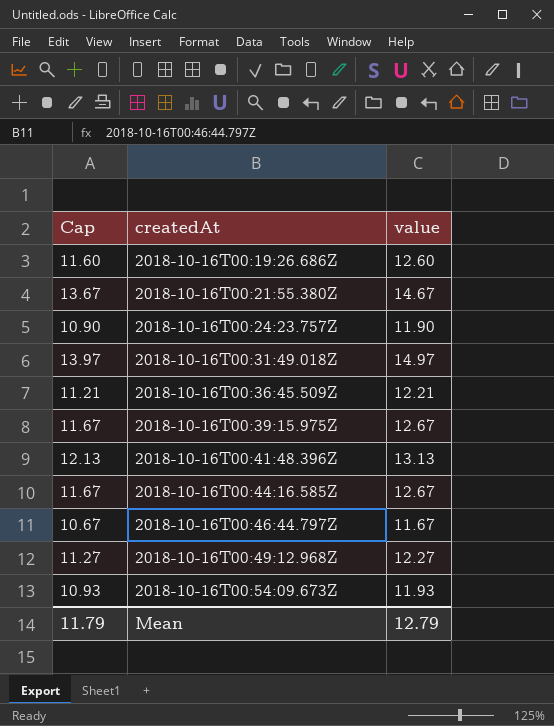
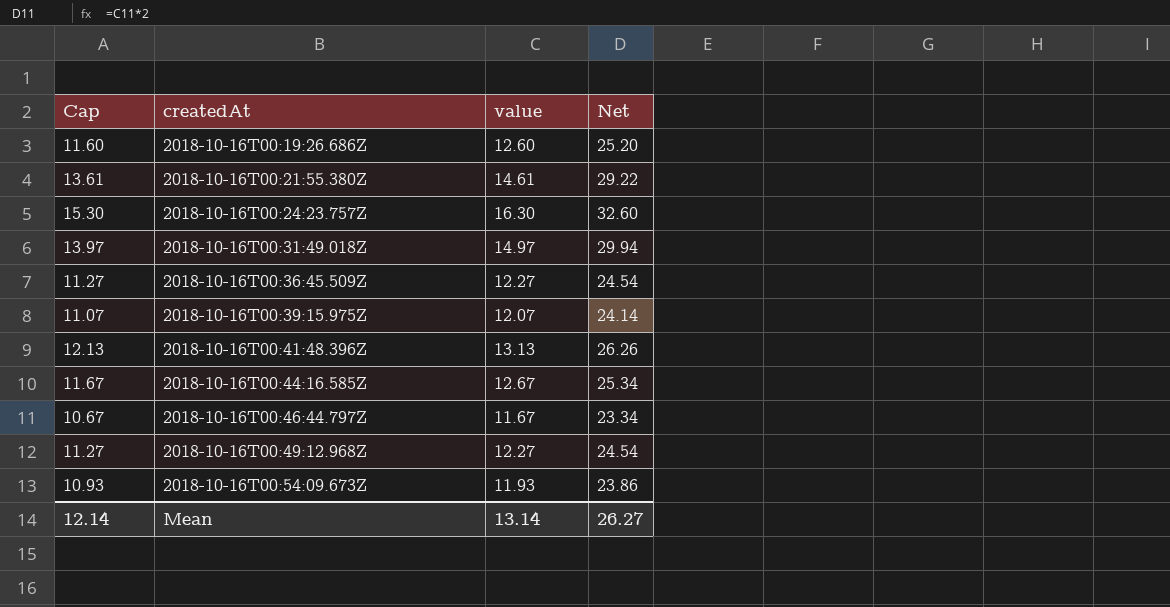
column Net | formula: none -> [value] * 2
2018-10-16T00:21:55.380Z | Cap: 13.67 -> 13.61
2018-10-16T00:21:55.380Z | value: 14.67 -> 14.61
2018-10-16T00:24:23.757Z | Cap: 10.90 -> 15.30
2018-10-16T00:24:23.757Z | value: 11.90 -> 16.30
2018-10-16T00:36:45.509Z | Cap: 11.21 -> 11.27
2018-10-16T00:36:45.509Z | value: 12.21 -> 12.27
2018-10-16T00:39:15.975Z | Cap: 11.67 -> 11.07
2018-10-16T00:39:15.975Z | value: 12.67 -> 12.07
Mean | Cap: 11.79 -> 12.14
Mean | value: 12.79 -> 13.14

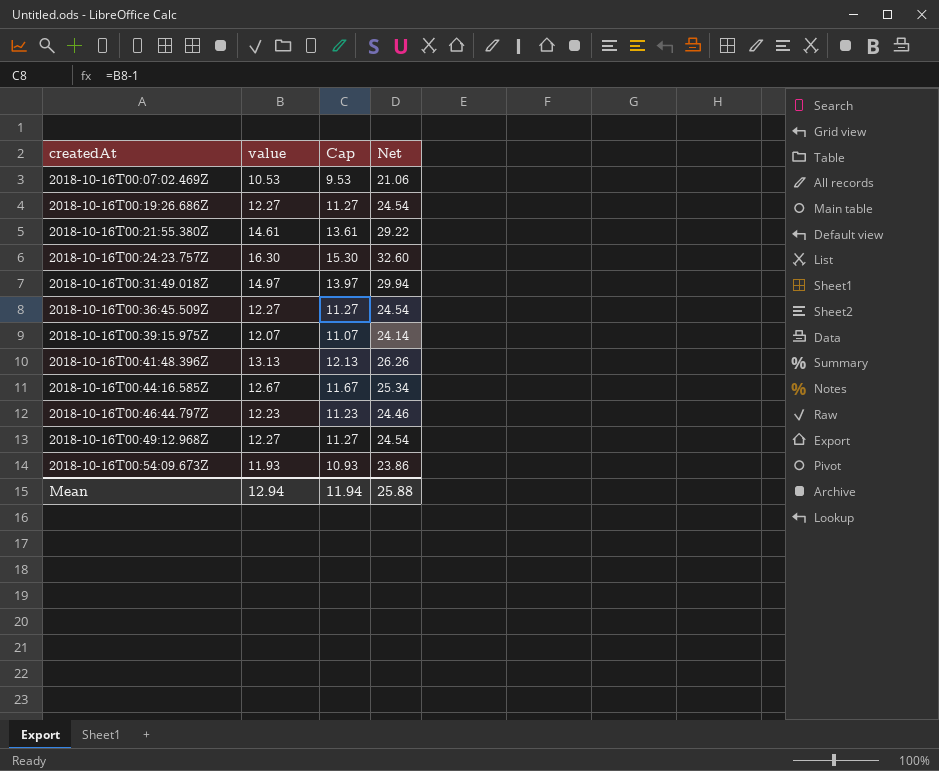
column Cap | position: 1 -> 3
row 2018-10-16T00:07:02.469Z: none -> 10.53 | 9.53 | 21.06
2018-10-16T00:19:26.686Z | value: 12.60 -> 12.27
2018-10-16T00:19:26.686Z | Cap: 11.60 -> 11.27
2018-10-16T00:19:26.686Z | Net: 25.20 -> 24.54
2018-10-16T00:46:44.797Z | value: 11.67 -> 12.23
2018-10-16T00:46:44.797Z | Cap: 10.67 -> 11.23
2018-10-16T00:46:44.797Z | Net: 23.34 -> 24.46
Mean | value: 13.14 -> 12.94
Mean | Cap: 12.14 -> 11.94
Mean | Net: 26.27 -> 25.88

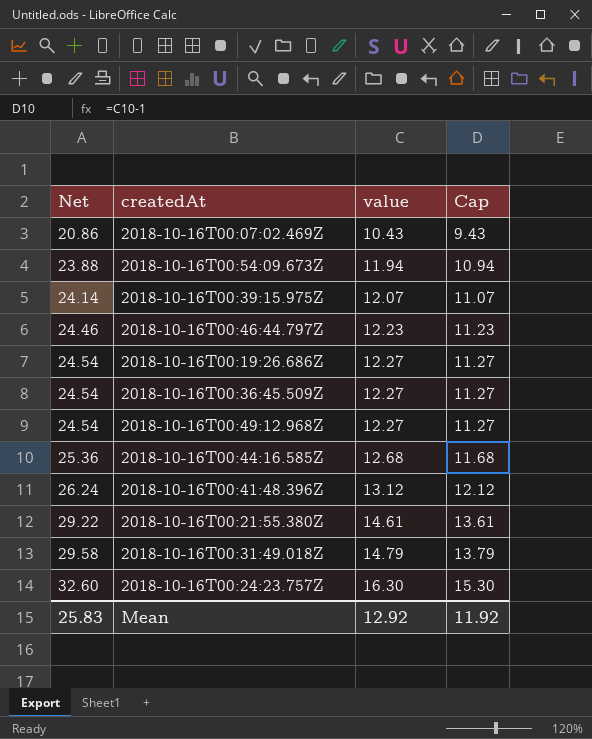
row order: createdAt ascending -> Net ascending
column Net | position: 4 -> 1
2018-10-16T00:07:02.469Z | Net: 21.06 -> 20.86
2018-10-16T00:07:02.469Z | value: 10.53 -> 10.43
2018-10-16T00:07:02.469Z | Cap: 9.53 -> 9.43
2018-10-16T00:54:09.673Z | Net: 23.86 -> 23.88
2018-10-16T00:54:09.673Z | value: 11.93 -> 11.94
2018-10-16T00:54:09.673Z | Cap: 10.93 -> 10.94
2018-10-16T00:44:16.585Z | Net: 25.34 -> 25.36
2018-10-16T00:44:16.585Z | value: 12.67 -> 12.68
2018-10-16T00:44:16.585Z | Cap: 11.67 -> 11.68
2018-10-16T00:41:48.396Z | Net: 26.26 -> 26.24
2018-10-16T00:41:48.396Z | value: 13.13 -> 13.12
2018-10-16T00:41:48.396Z | Cap: 12.13 -> 12.12
2018-10-16T00:31:49.018Z | Net: 29.94 -> 29.58
2018-10-16T00:31:49.018Z | value: 14.97 -> 14.79
2018-10-16T00:31:49.018Z | Cap: 13.97 -> 13.79
Mean | Net: 25.88 -> 25.83
Mean | value: 12.94 -> 12.92
Mean | Cap: 11.94 -> 11.92

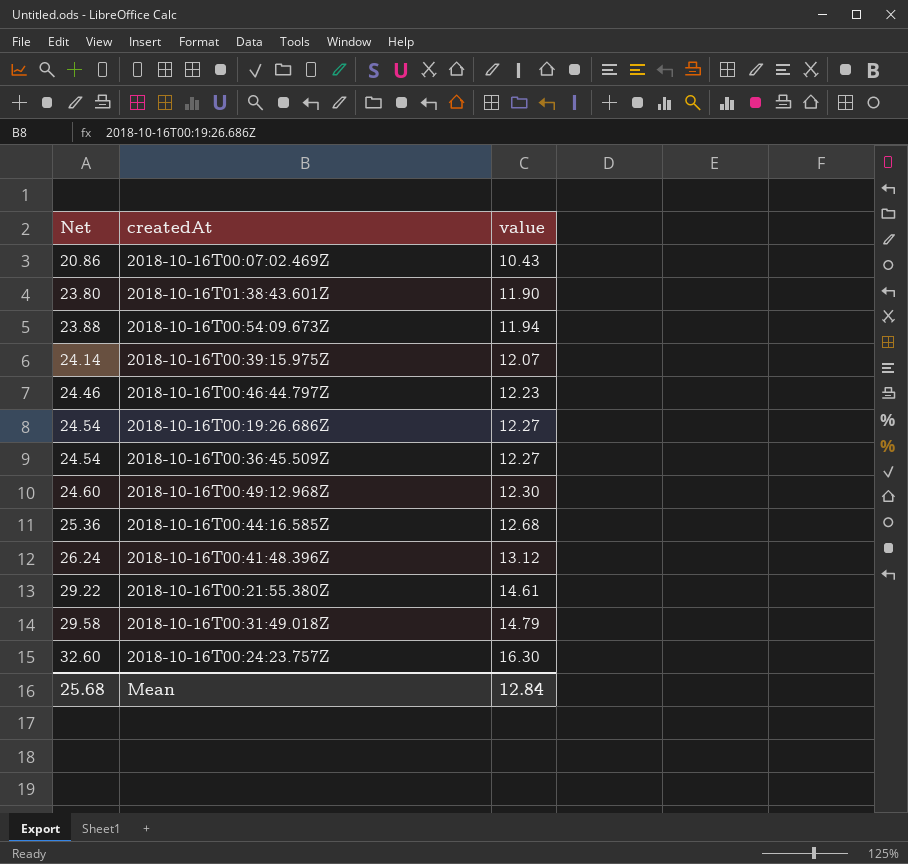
column Cap | formula: [value] - 1 -> none
row 2018-10-16T01:38:43.601Z: none -> 23.80 | 11.90
2018-10-16T00:49:12.968Z | Net: 24.54 -> 24.60
2018-10-16T00:49:12.968Z | value: 12.27 -> 12.30
Mean | Net: 25.83 -> 25.68
Mean | value: 12.92 -> 12.84

